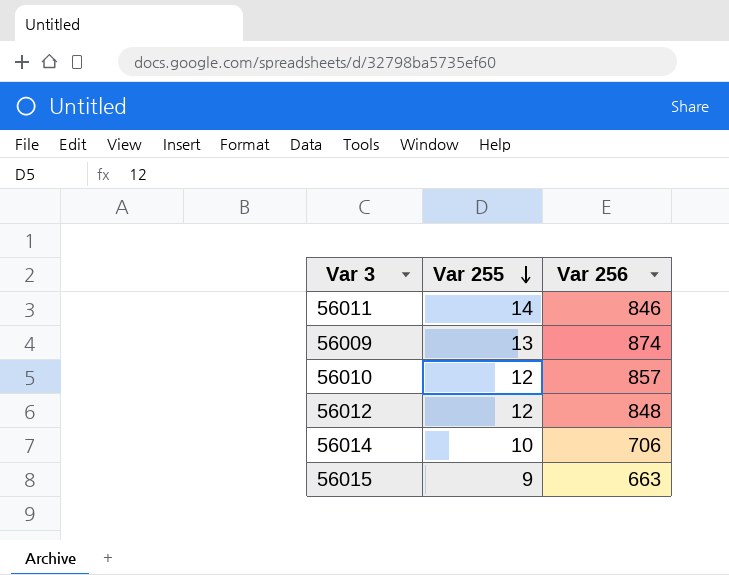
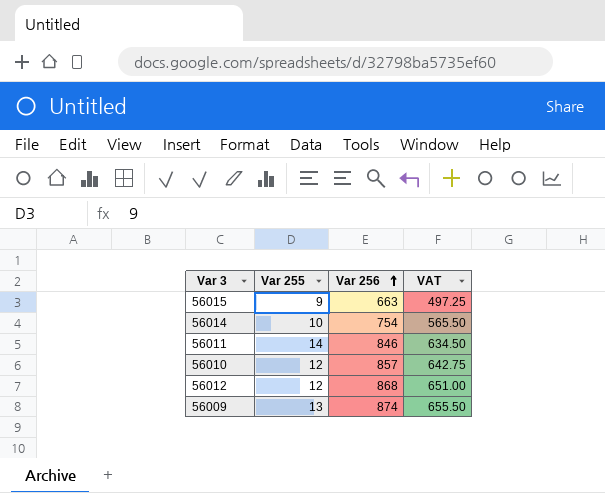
row order: Var 255 descending -> Var 256 ascending
column VAT | formula: none -> [Var 256] * 0.75
56014 | Var 256: 706 -> 754
56012 | Var 256: 848 -> 868

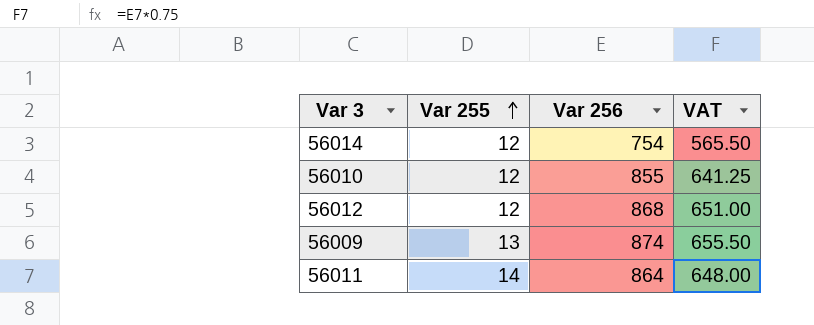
row order: Var 256 ascending -> Var 255 ascending
row 56015: 9 | 663 | 497.25 -> none
56014 | Var 255: 10 -> 12
56010 | Var 256: 857 -> 855
56010 | VAT: 642.75 -> 641.25
56011 | Var 256: 846 -> 864
56011 | VAT: 634.50 -> 648.00

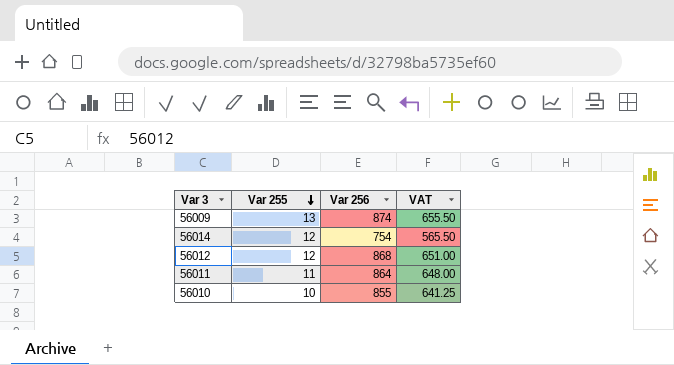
row order: Var 255 ascending -> Var 255 descending
56011 | Var 255: 14 -> 11
56010 | Var 255: 12 -> 10

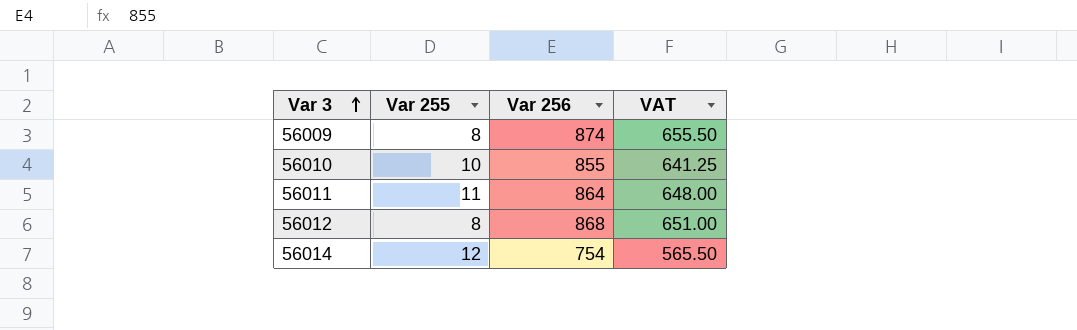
row order: Var 255 descending -> Var 3 ascending
56009 | Var 255: 13 -> 8
56012 | Var 255: 12 -> 8

